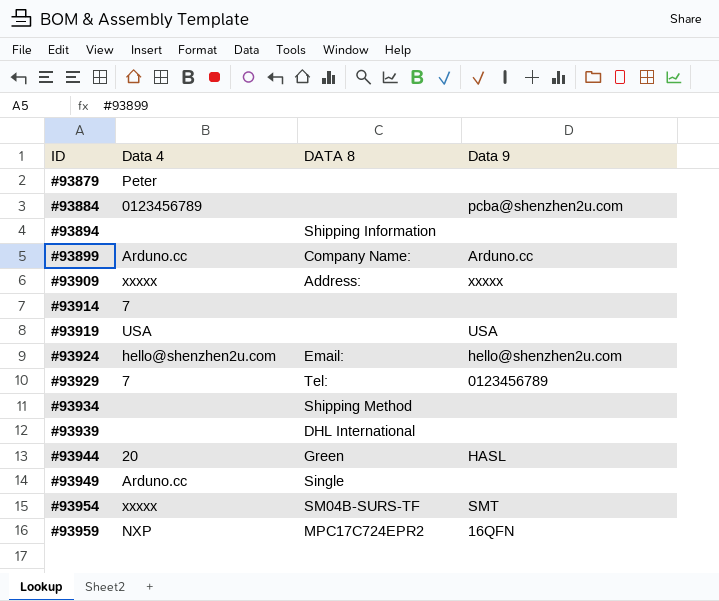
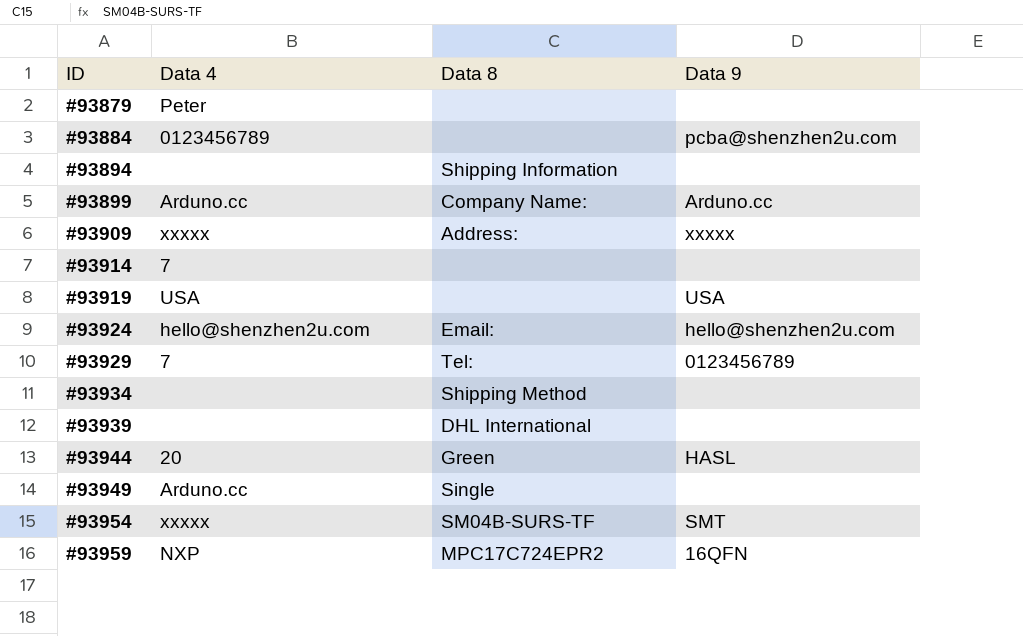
column name: DATA 8 -> Data 8

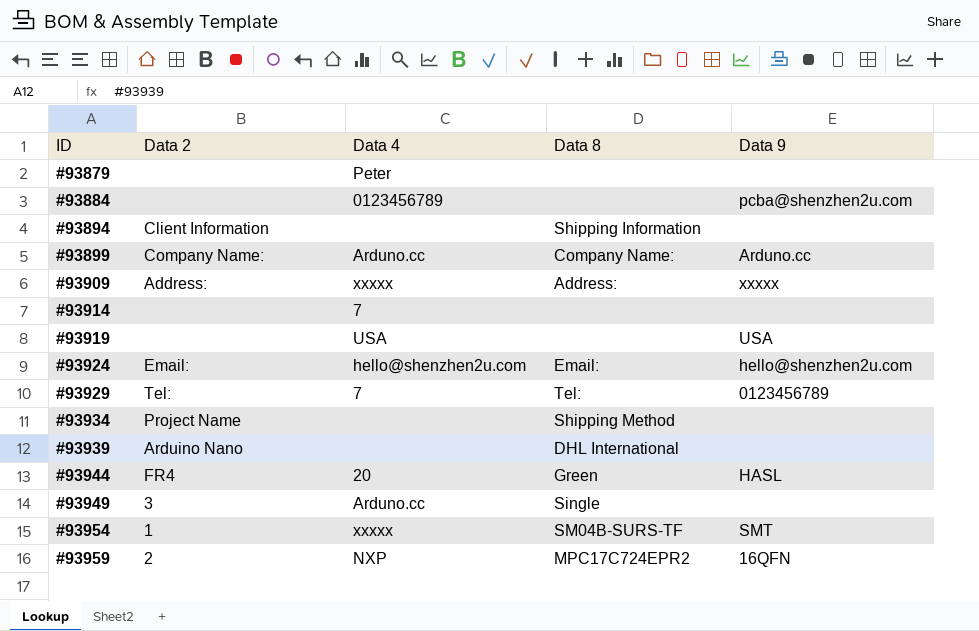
column Data 2 | position: none -> 2

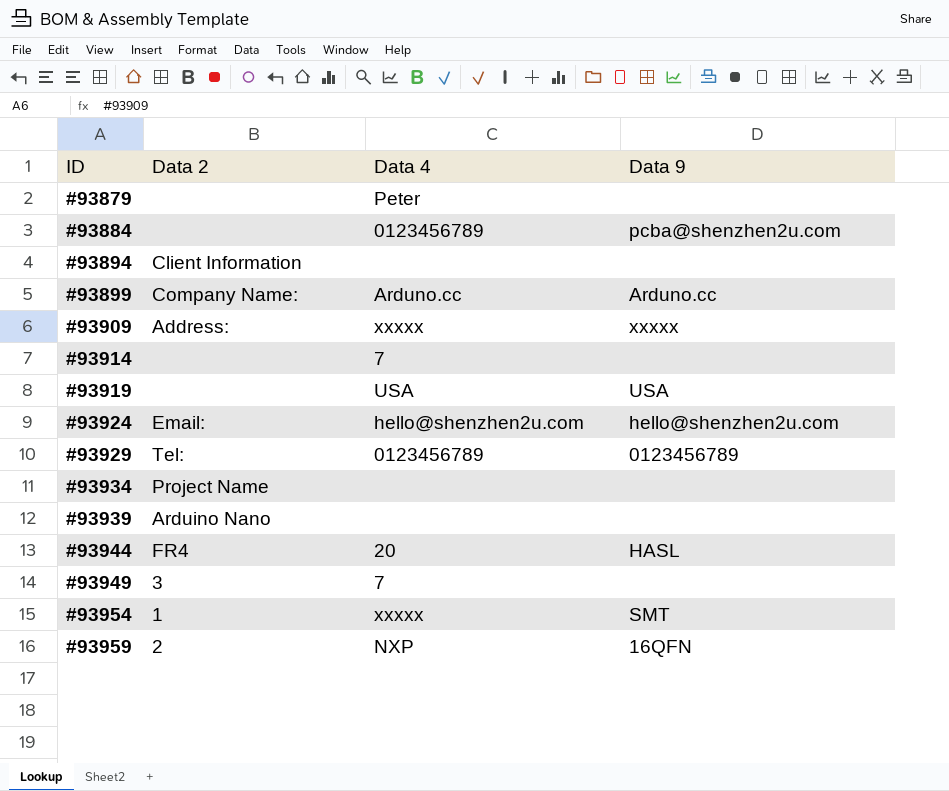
column Data 8 | position: 4 -> none
#93929 | Data 4: 7 -> 0123456789
#93949 | Data 4: Arduno.cc -> 7

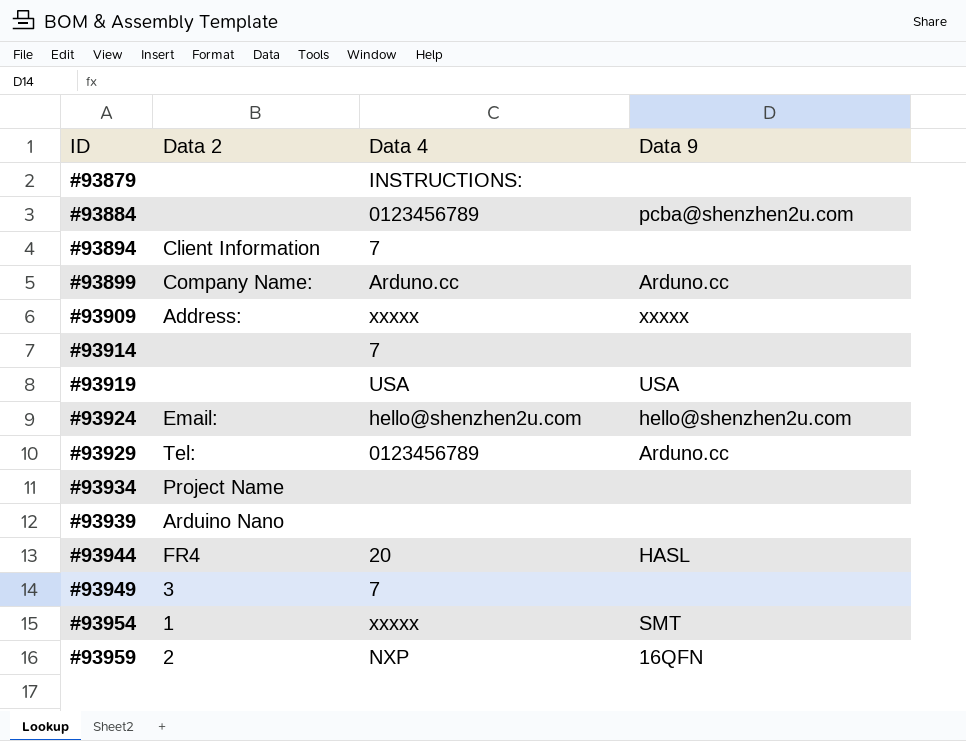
#93879 | Data 4: Peter -> INSTRUCTIONS:
#93894 | Data 4: none -> 7
#93929 | Data 9: 0123456789 -> Arduno.cc

